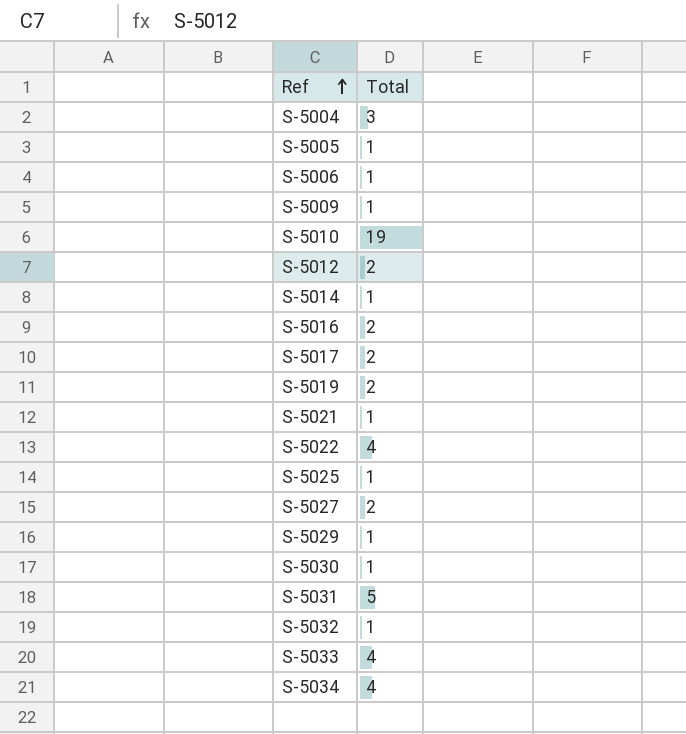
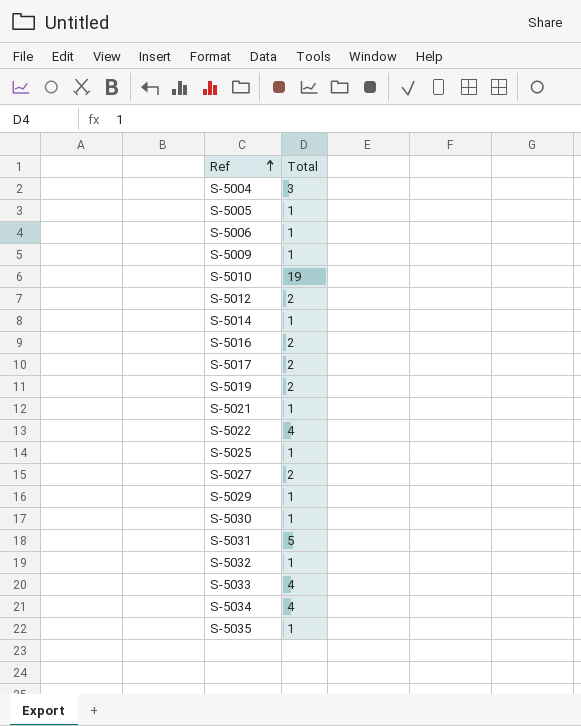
row S-5035: none -> 1

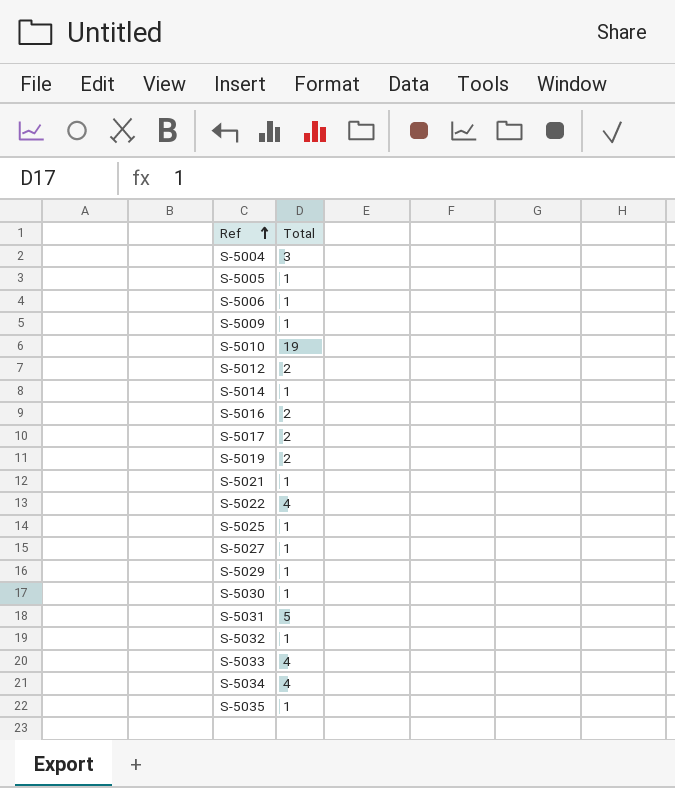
S-5027 | Total: 2 -> 1

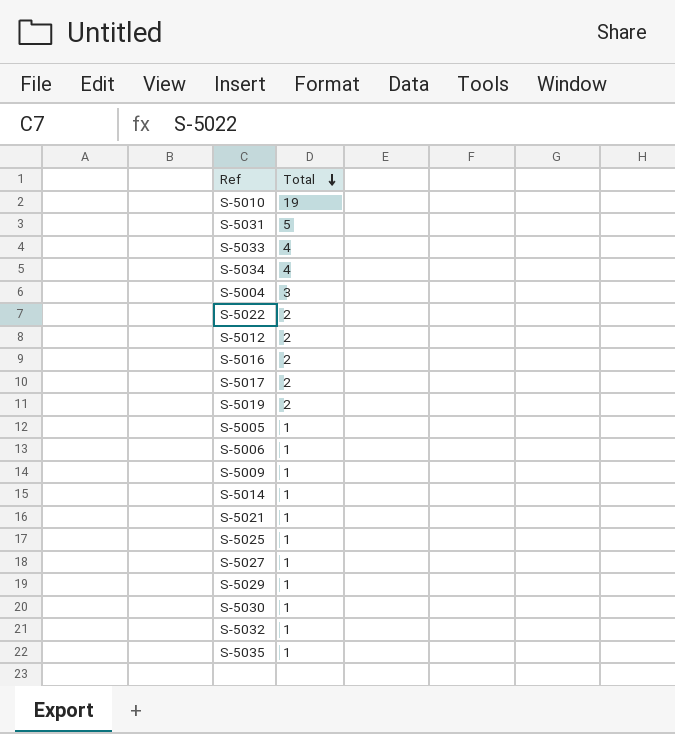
row order: Ref ascending -> Total descending
S-5022 | Total: 4 -> 2

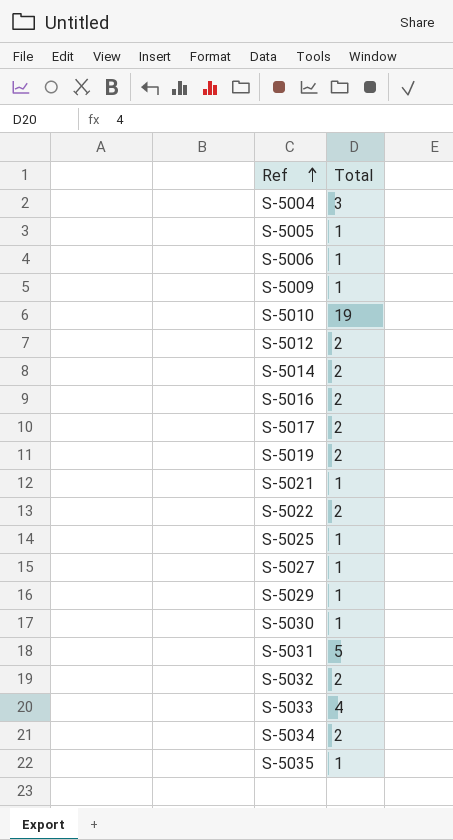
row order: Total descending -> Ref ascending
S-5014 | Total: 1 -> 2
S-5032 | Total: 1 -> 2
S-5034 | Total: 4 -> 2

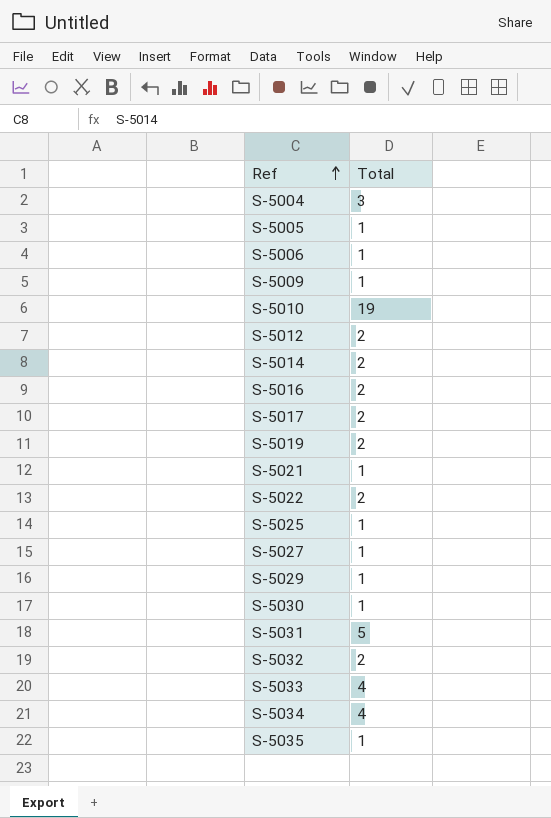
S-5034 | Total: 2 -> 4

